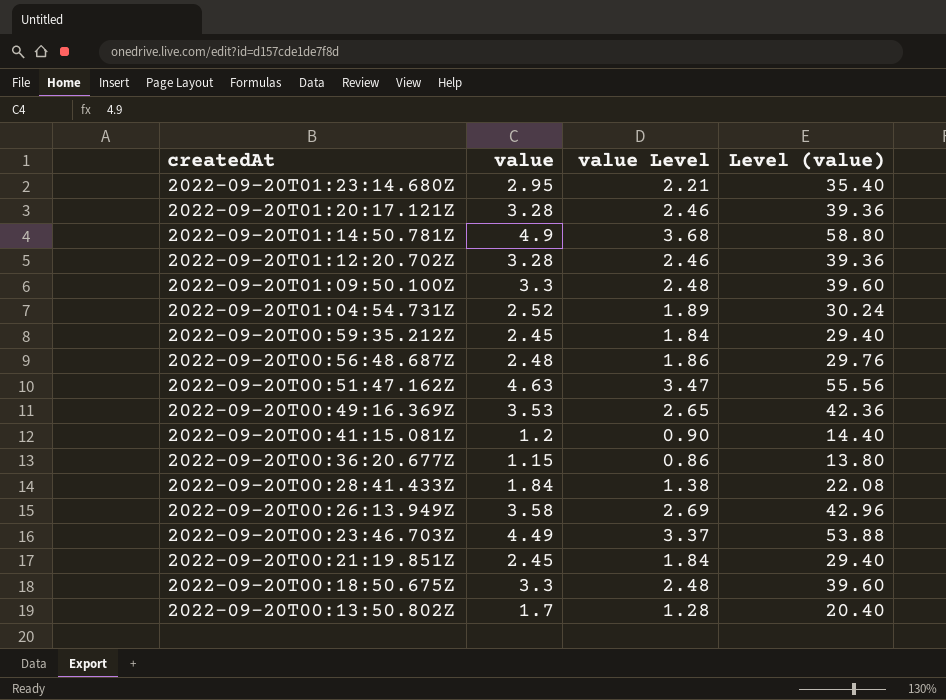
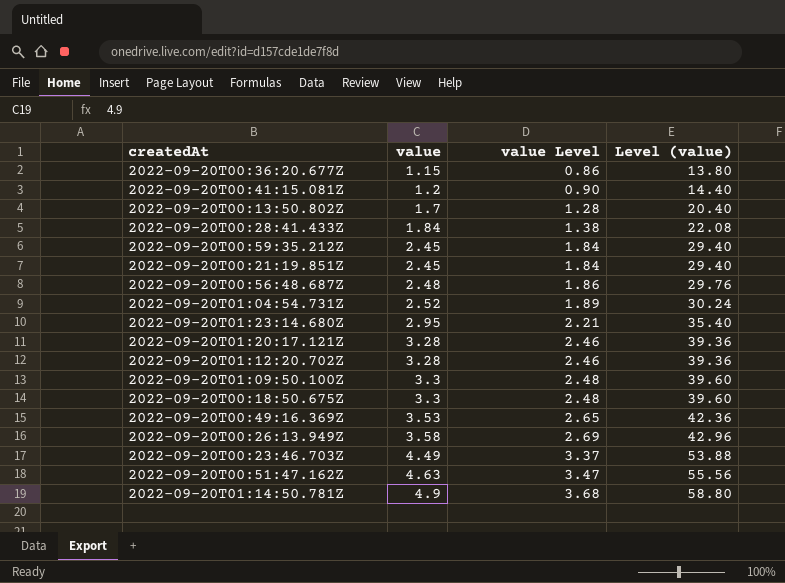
row order: createdAt descending -> value ascending

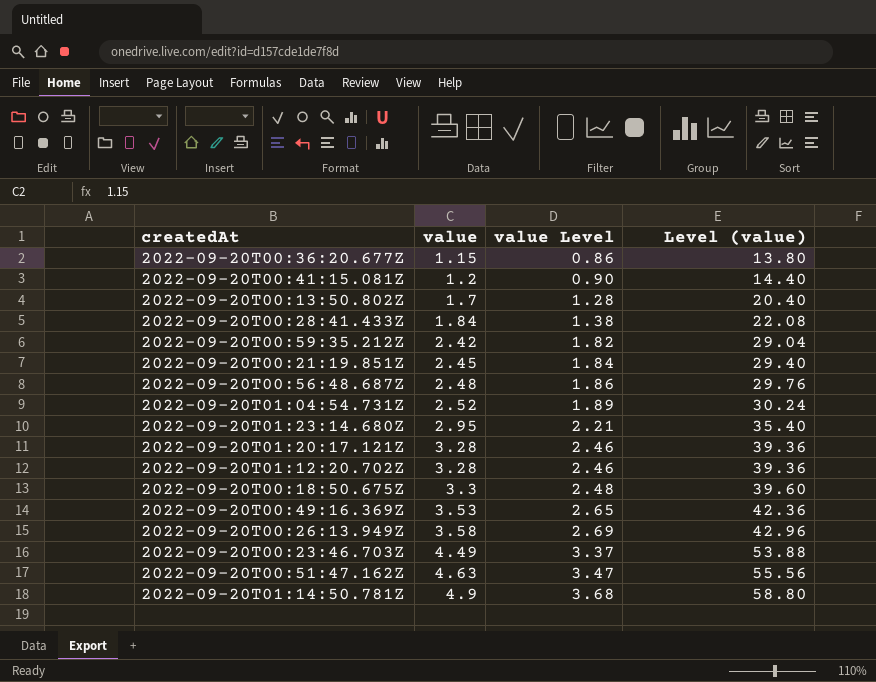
row 2022-09-20T01:09:50.100Z: 3.3 | 2.48 | 39.60 -> none
2022-09-20T00:59:35.212Z | value: 2.45 -> 2.42
2022-09-20T00:59:35.212Z | value Level: 1.84 -> 1.82
2022-09-20T00:59:35.212Z | Level (value): 29.40 -> 29.04

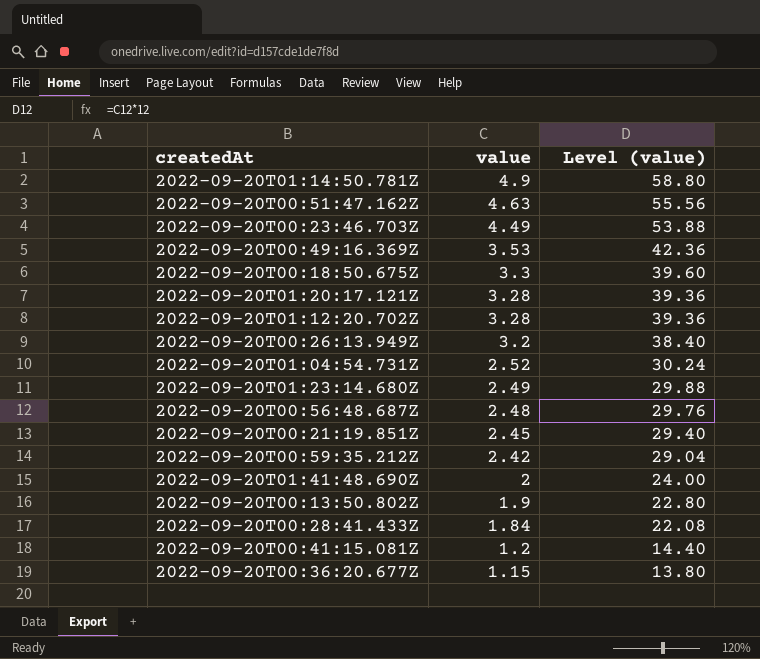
row order: value ascending -> value descending
column value Level | formula: [value] * 0.75 -> none
2022-09-20T00:26:13.949Z | value: 3.58 -> 3.2
2022-09-20T00:26:13.949Z | Level (value): 42.96 -> 38.40
2022-09-20T01:23:14.680Z | value: 2.95 -> 2.49
2022-09-20T01:23:14.680Z | Level (value): 35.40 -> 29.88
row 2022-09-20T01:41:48.690Z: none -> 2 | 24.00
2022-09-20T00:13:50.802Z | value: 1.7 -> 1.9
2022-09-20T00:13:50.802Z | Level (value): 20.40 -> 22.80

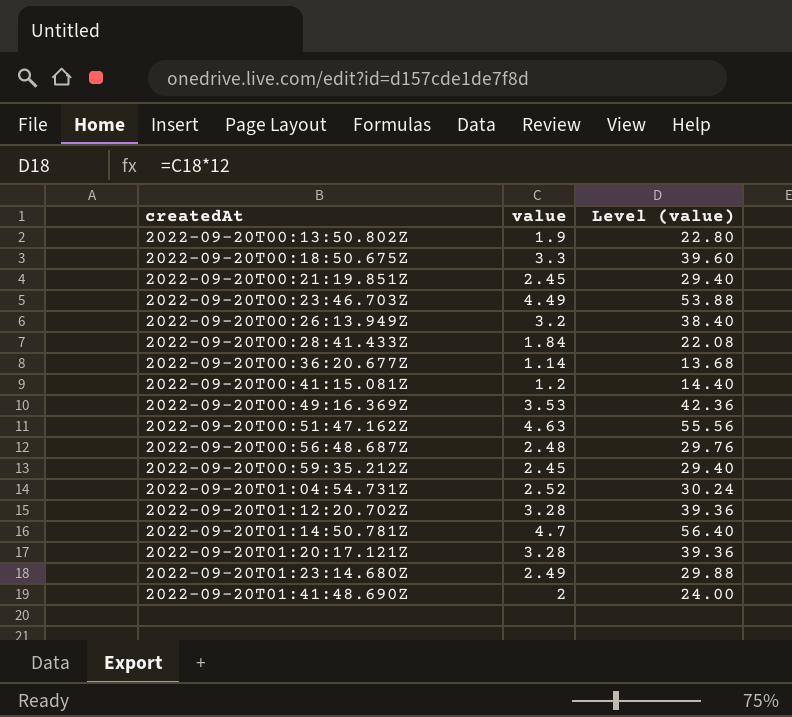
row order: value descending -> createdAt ascending
2022-09-20T00:36:20.677Z | value: 1.15 -> 1.14
2022-09-20T00:36:20.677Z | Level (value): 13.80 -> 13.68
2022-09-20T00:59:35.212Z | value: 2.42 -> 2.45
2022-09-20T00:59:35.212Z | Level (value): 29.04 -> 29.40
2022-09-20T01:14:50.781Z | value: 4.9 -> 4.7
2022-09-20T01:14:50.781Z | Level (value): 58.80 -> 56.40

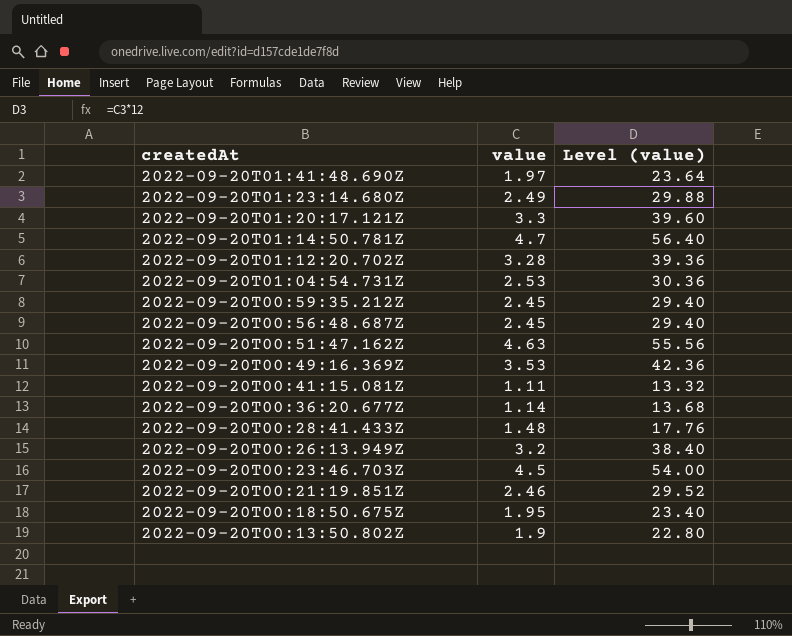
row order: createdAt ascending -> createdAt descending
2022-09-20T01:41:48.690Z | value: 2 -> 1.97
2022-09-20T01:41:48.690Z | Level (value): 24.00 -> 23.64
2022-09-20T01:20:17.121Z | value: 3.28 -> 3.3
2022-09-20T01:20:17.121Z | Level (value): 39.36 -> 39.60
2022-09-20T01:04:54.731Z | value: 2.52 -> 2.53
2022-09-20T01:04:54.731Z | Level (value): 30.24 -> 30.36
2022-09-20T00:56:48.687Z | value: 2.48 -> 2.45
2022-09-20T00:56:48.687Z | Level (value): 29.76 -> 29.40
2022-09-20T00:41:15.081Z | value: 1.2 -> 1.11
2022-09-20T00:41:15.081Z | Level (value): 14.40 -> 13.32
2022-09-20T00:28:41.433Z | value: 1.84 -> 1.48
2022-09-20T00:28:41.433Z | Level (value): 22.08 -> 17.76
2022-09-20T00:23:46.703Z | value: 4.49 -> 4.5
2022-09-20T00:23:46.703Z | Level (value): 53.88 -> 54.00
2022-09-20T00:21:19.851Z | value: 2.45 -> 2.46
2022-09-20T00:21:19.851Z | Level (value): 29.40 -> 29.52
2022-09-20T00:18:50.675Z | value: 3.3 -> 1.95
2022-09-20T00:18:50.675Z | Level (value): 39.60 -> 23.40

